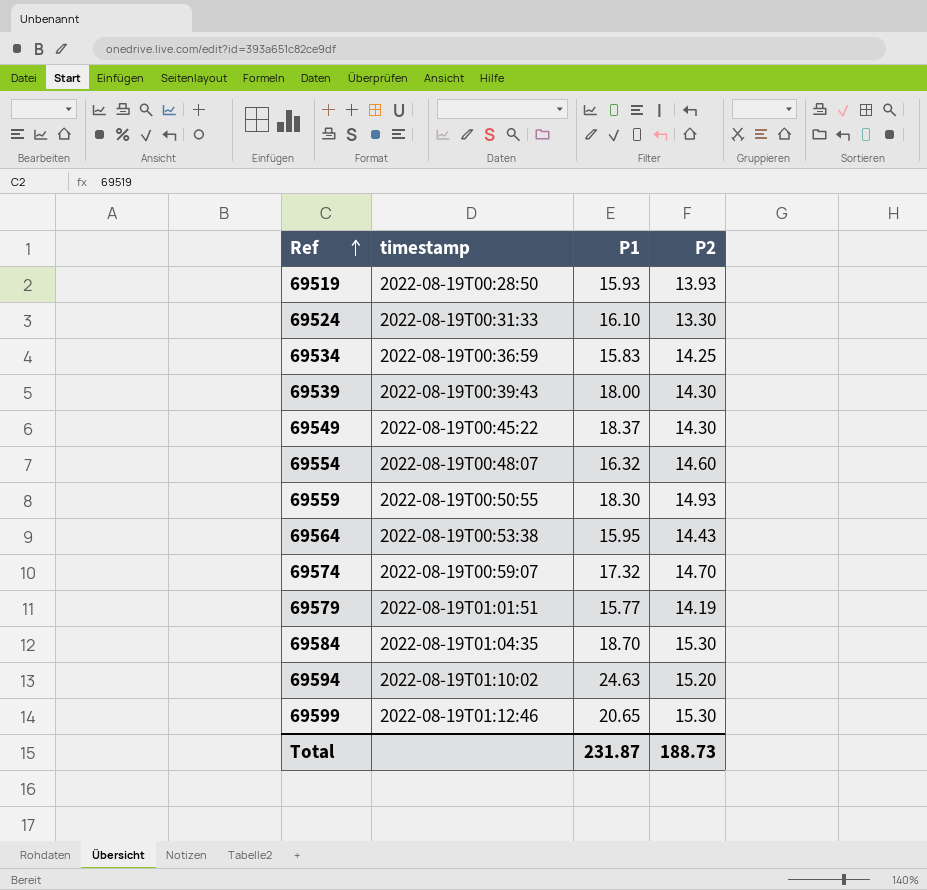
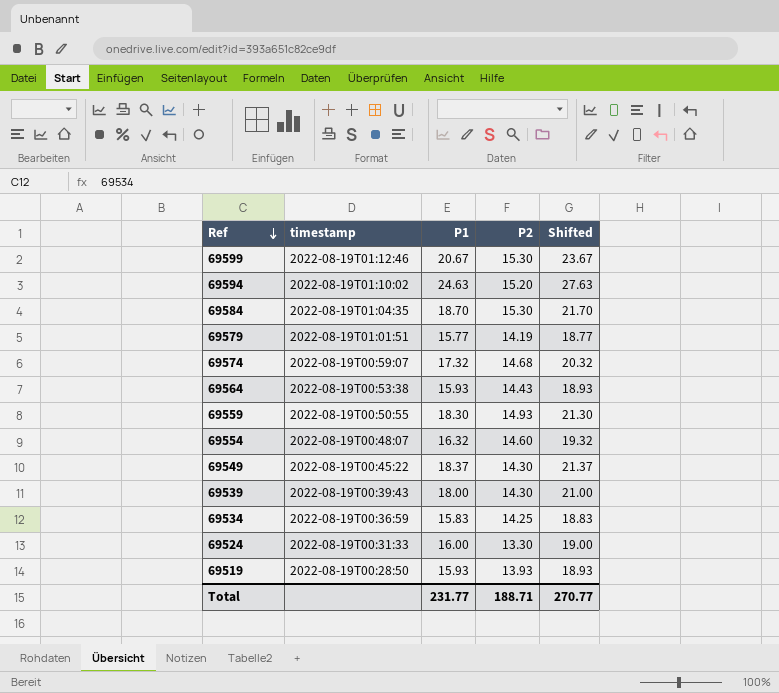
row order: Ref ascending -> Ref descending
column Shifted | formula: none -> [P1] + 3
69599 | P1: 20.65 -> 20.67
69574 | P2: 14.70 -> 14.68
69564 | P1: 15.95 -> 15.93
69524 | P1: 16.10 -> 16.00
Total | P1: 231.87 -> 231.77
Total | P2: 188.73 -> 188.71

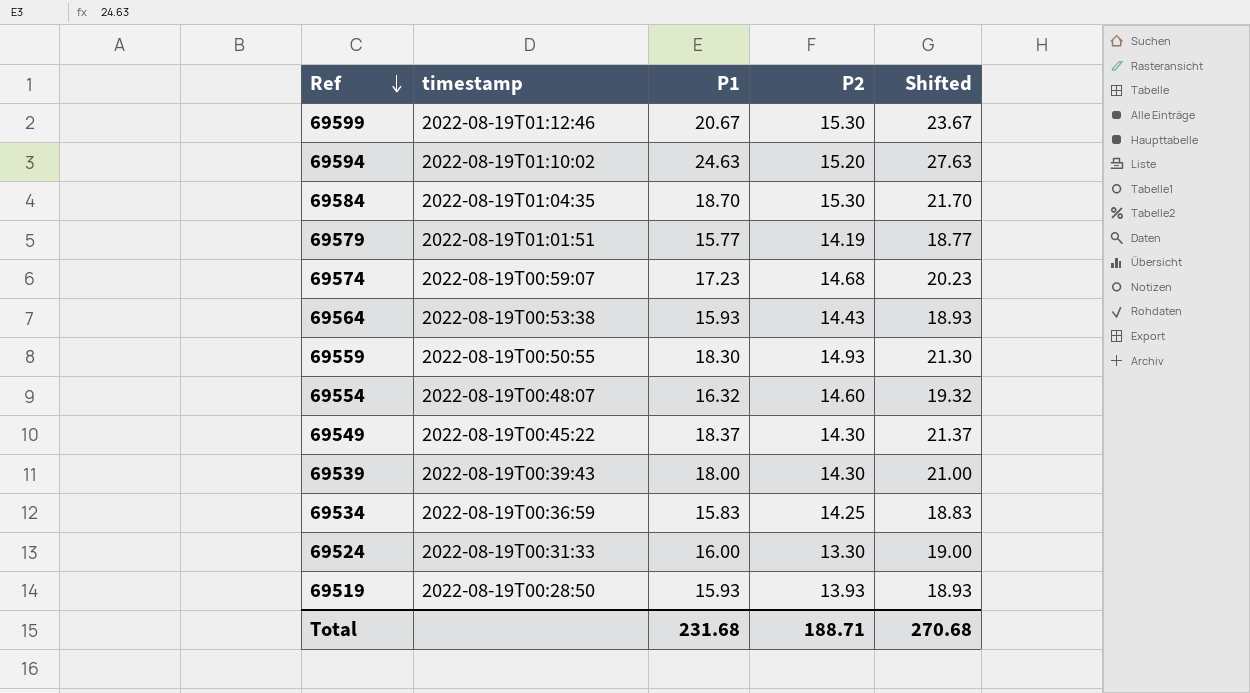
69574 | P1: 17.32 -> 17.23
69574 | Shifted: 20.32 -> 20.23
Total | P1: 231.77 -> 231.68
Total | Shifted: 270.77 -> 270.68

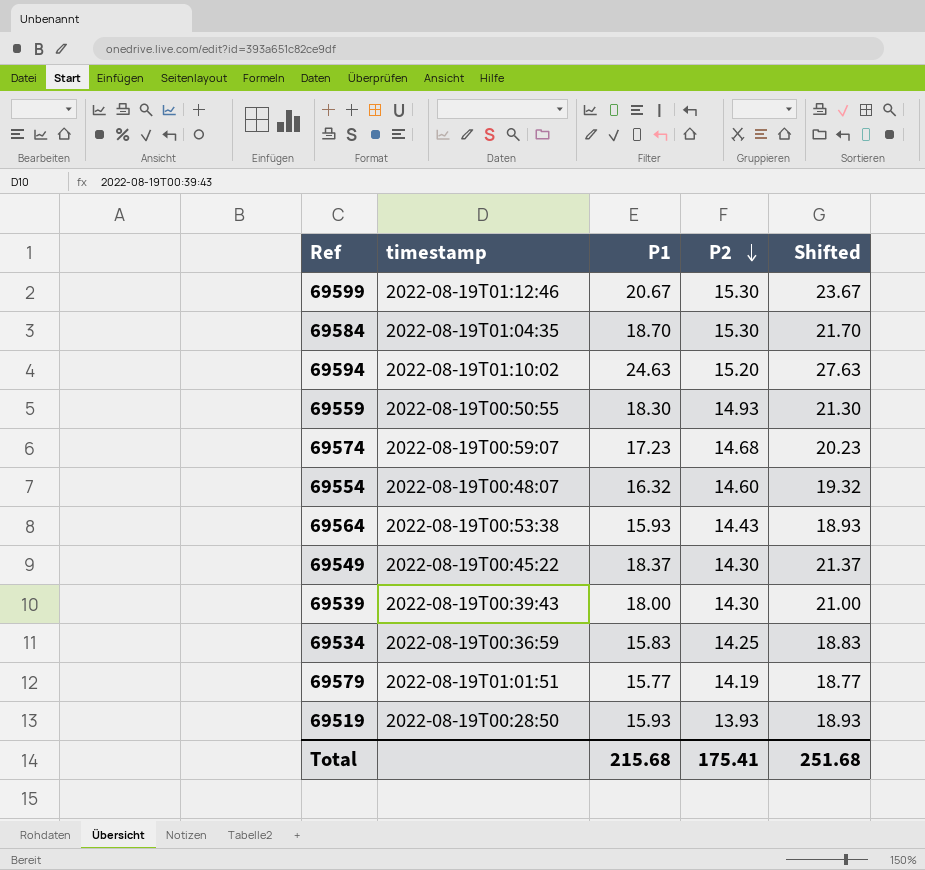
row order: Ref descending -> P2 descending
row 69524: 2022-08-19T00:31:33 | 16.00 | 13.30 | 19.00 -> none
Total | P1: 231.68 -> 215.68
Total | P2: 188.71 -> 175.41
Total | Shifted: 270.68 -> 251.68

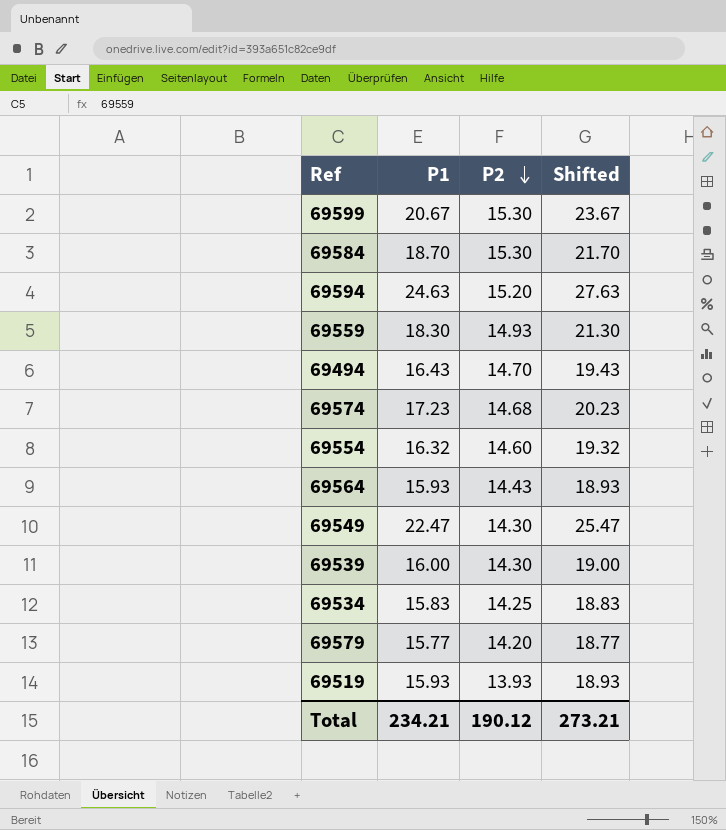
column timestamp | position: 2 -> none
row 69494: none -> 16.43 | 14.70 | 19.43
69549 | P1: 18.37 -> 22.47
69549 | Shifted: 21.37 -> 25.47
69539 | P1: 18.00 -> 16.00
69539 | Shifted: 21.00 -> 19.00
69579 | P2: 14.19 -> 14.20
Total | P1: 215.68 -> 234.21
Total | P2: 175.41 -> 190.12
Total | Shifted: 251.68 -> 273.21

